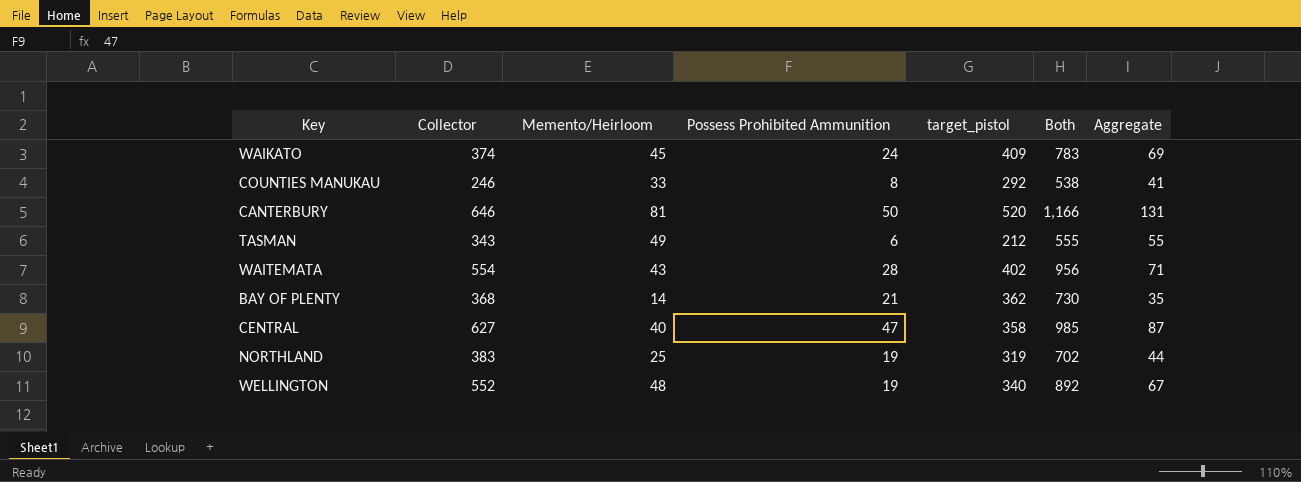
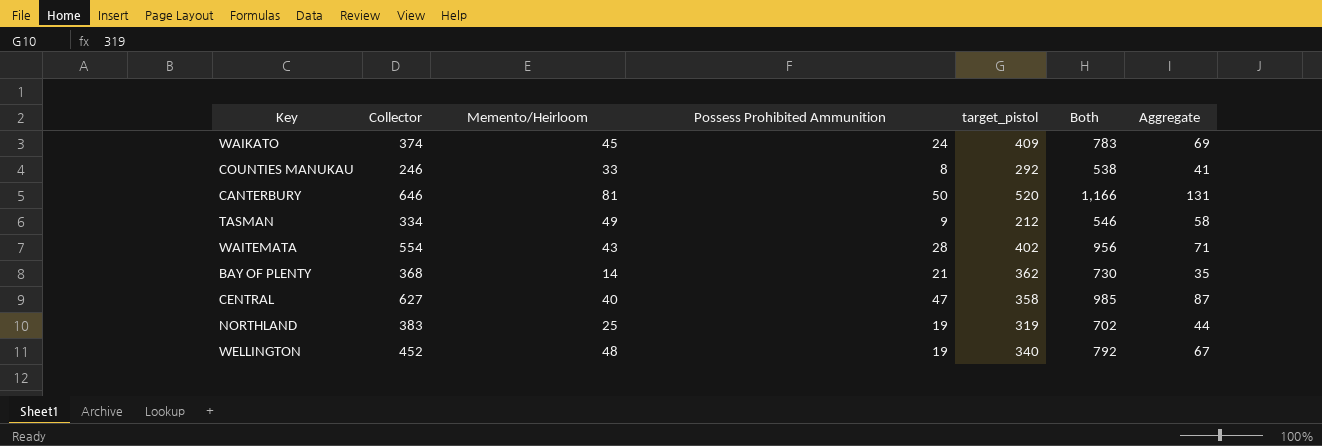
TASMAN | Collector: 343 -> 334
TASMAN | Possess Prohibited Ammunition: 6 -> 9
TASMAN | Both: 555 -> 546
TASMAN | Aggregate: 55 -> 58
WELLINGTON | Collector: 552 -> 452
WELLINGTON | Both: 892 -> 792

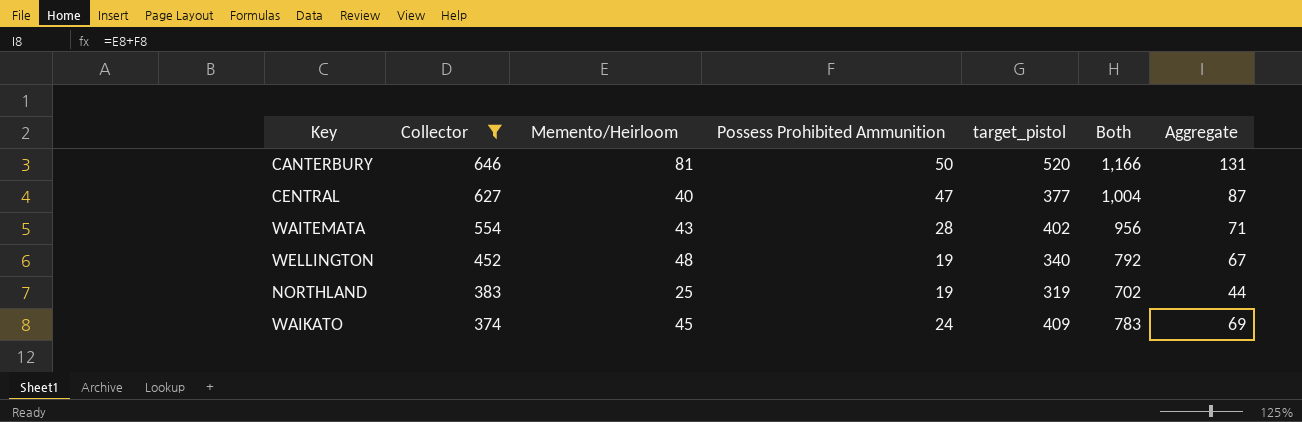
filter: none -> Collector >= 374
row order: none -> Collector descending
CENTRAL | target_pistol: 358 -> 377
CENTRAL | Both: 985 -> 1,004

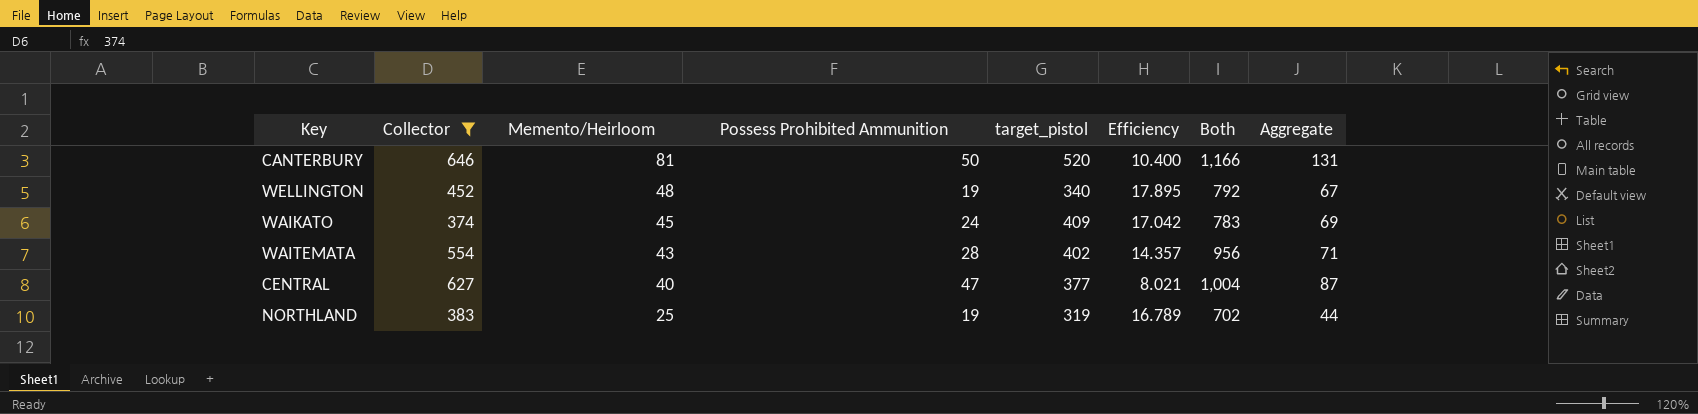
row order: Collector descending -> Memento/Heirloom descending
column Efficiency | formula: none -> [target_pistol] / [Possess Prohibited Ammunition]

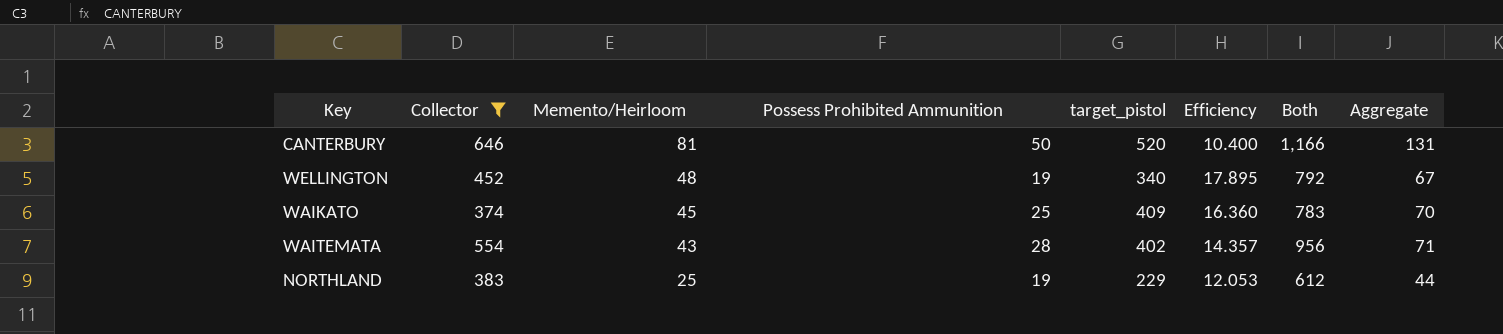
row CENTRAL: 627 | 40 | 47 | 377 | 8.021 | 1,004 | 87 -> none
WAIKATO | Possess Prohibited Ammunition: 24 -> 25
WAIKATO | Efficiency: 17.042 -> 16.360
WAIKATO | Aggregate: 69 -> 70
NORTHLAND | target_pistol: 319 -> 229
NORTHLAND | Efficiency: 16.789 -> 12.053
NORTHLAND | Both: 702 -> 612

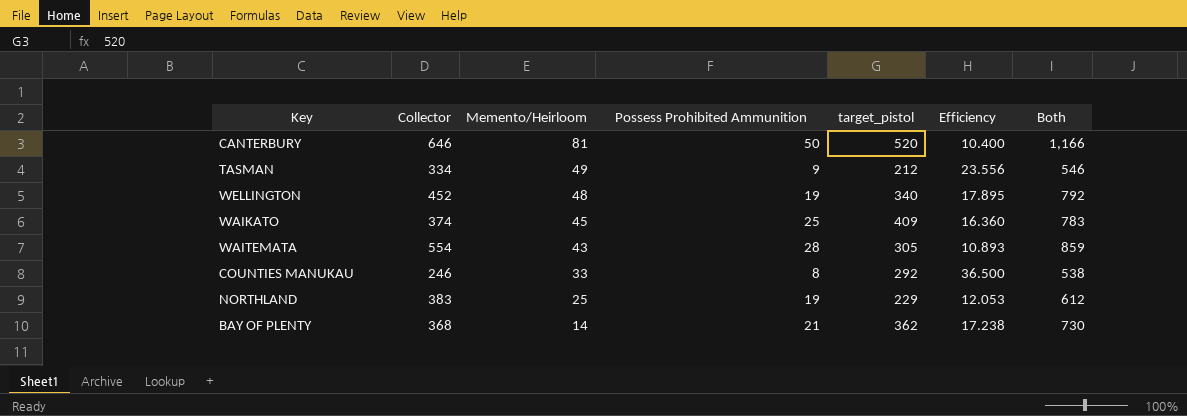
filter: Collector >= 374 -> none
column Aggregate | formula: [Memento/Heirloom] + [Possess Prohibited Ammunition] -> none
WAITEMATA | target_pistol: 402 -> 305
WAITEMATA | Efficiency: 14.357 -> 10.893
WAITEMATA | Both: 956 -> 859

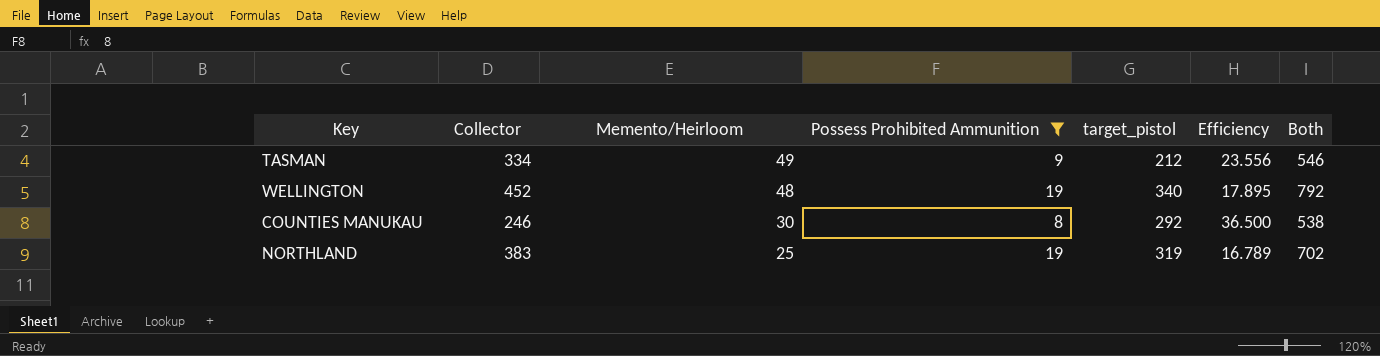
filter: none -> Possess Prohibited Ammunition <= 19
COUNTIES MANUKAU | Memento/Heirloom: 33 -> 30
NORTHLAND | target_pistol: 229 -> 319
NORTHLAND | Efficiency: 12.053 -> 16.789
NORTHLAND | Both: 612 -> 702

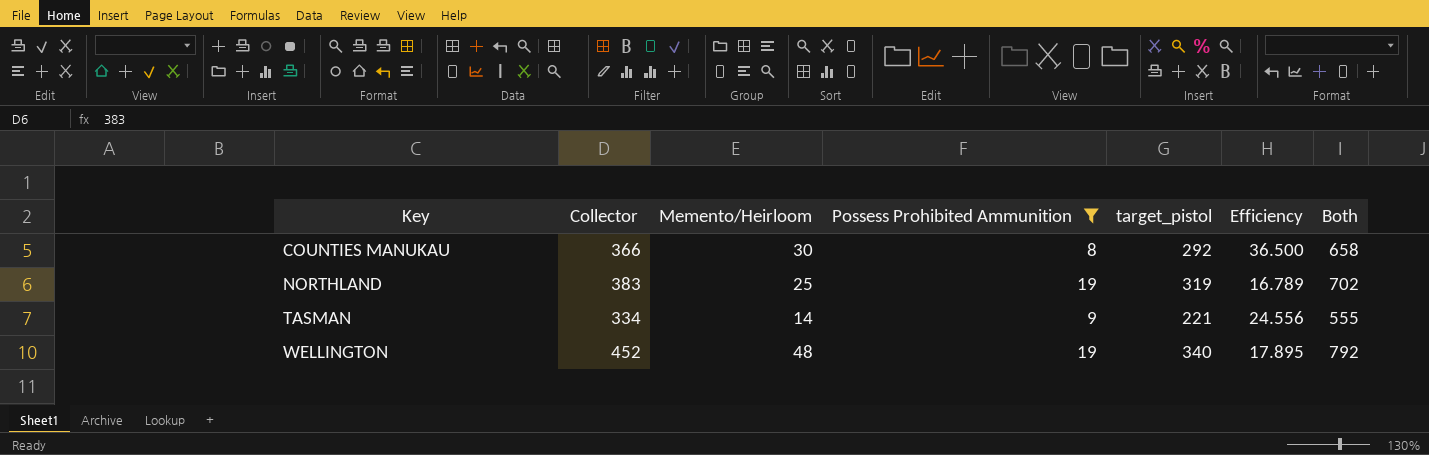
row order: Memento/Heirloom descending -> Key ascending
COUNTIES MANUKAU | Collector: 246 -> 366
COUNTIES MANUKAU | Both: 538 -> 658
TASMAN | Memento/Heirloom: 49 -> 14
TASMAN | target_pistol: 212 -> 221
TASMAN | Efficiency: 23.556 -> 24.556
TASMAN | Both: 546 -> 555

